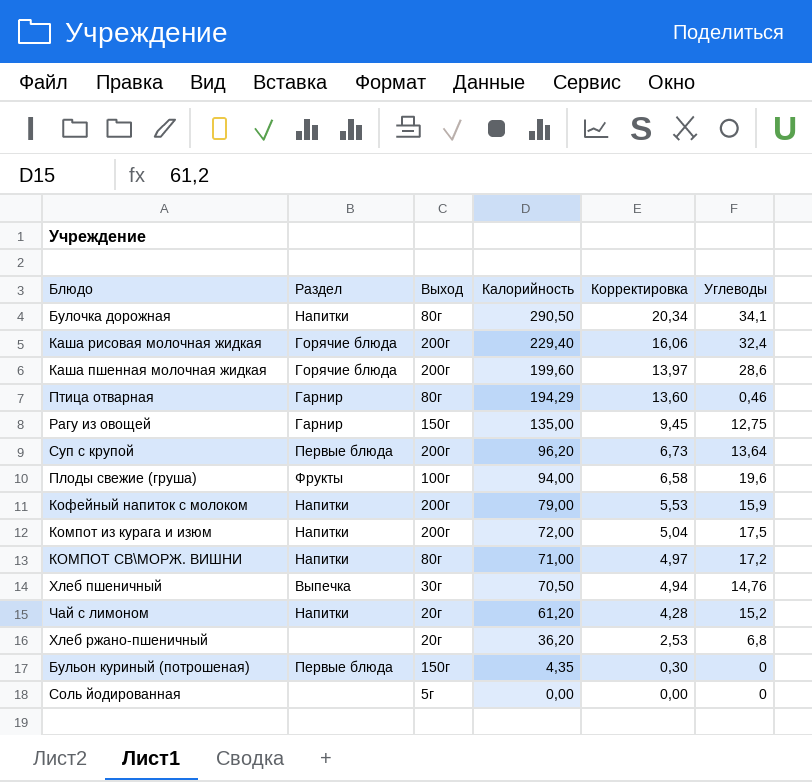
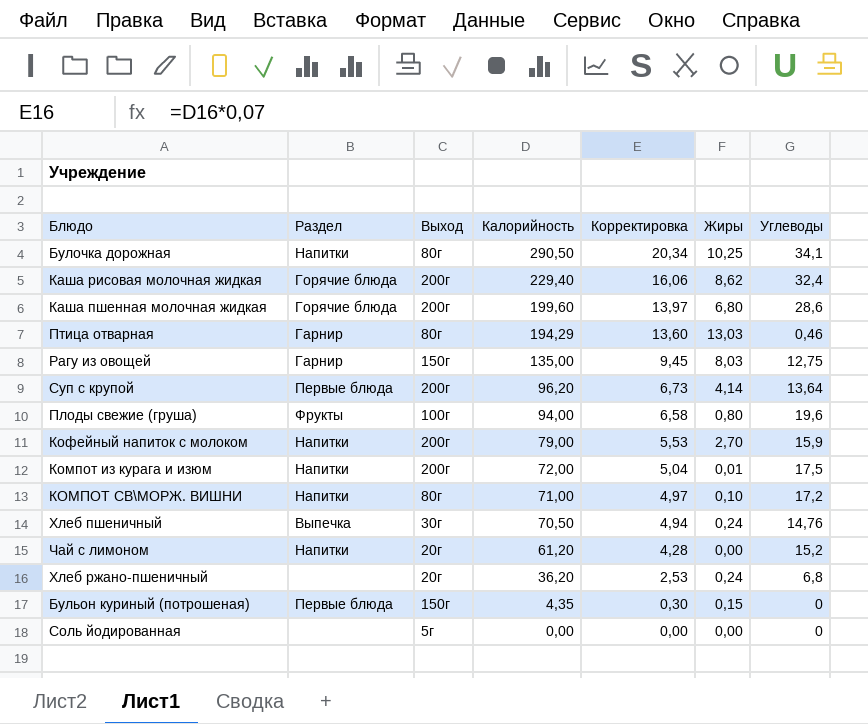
column Жиры | position: none -> 6

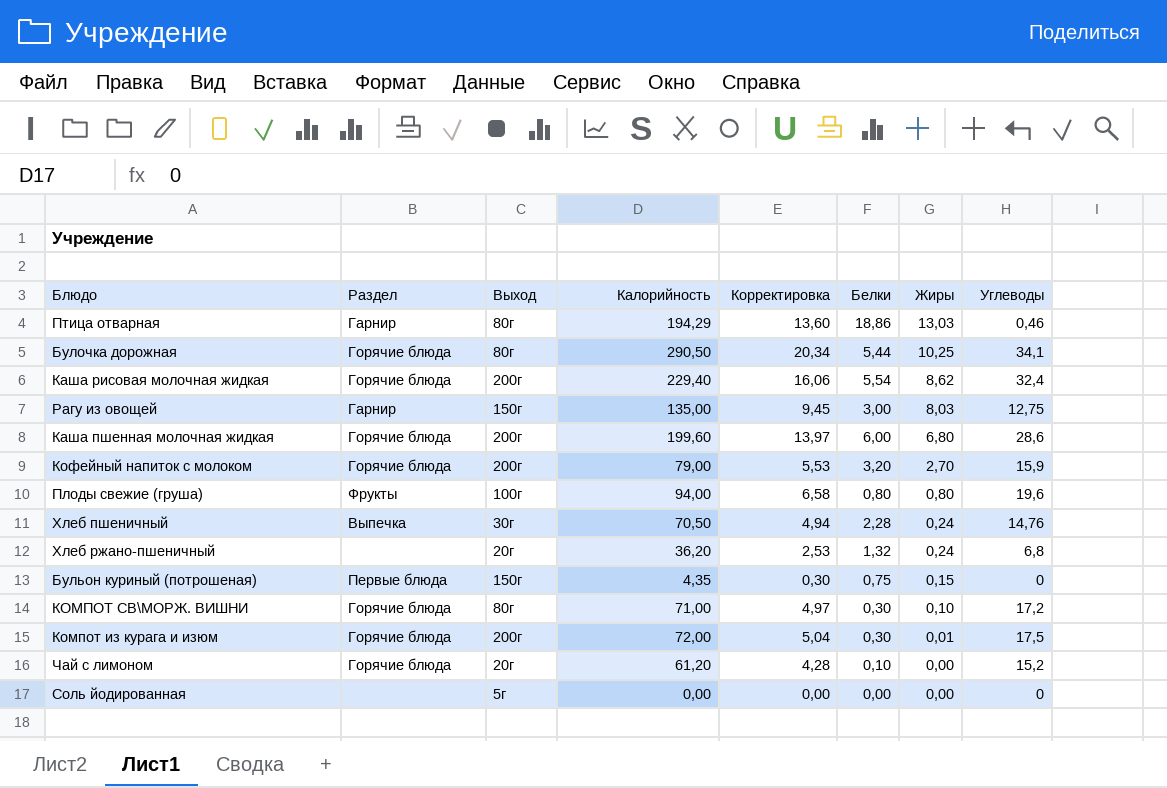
row order: Калорийность descending -> Жиры descending
column Белки | position: none -> 6
row Суп с крупой: Первые блюда | 200г | 96,20 | 6,73 | 4,14 | 13,64 -> none
Булочка дорожная | Раздел: Напитки -> Горячие блюда
Кофейный напиток с молоком | Раздел: Напитки -> Горячие блюда
КОМПОТ СВ\МОРЖ. ВИШНИ | Раздел: Напитки -> Горячие блюда
Компот из курага и изюм | Раздел: Напитки -> Горячие блюда
Чай с лимоном | Раздел: Напитки -> Горячие блюда

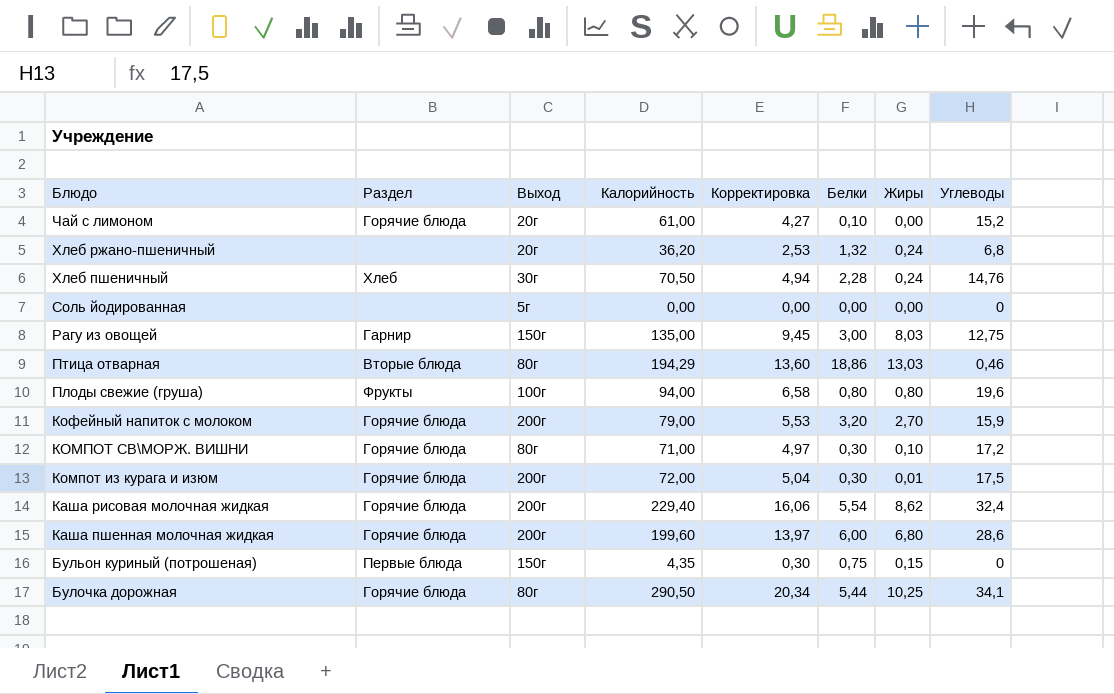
row order: Жиры descending -> Блюдо descending
Чай с лимоном | Калорийность: 61,20 -> 61,00
Чай с лимоном | Корректировка: 4,28 -> 4,27
Хлеб пшеничный | Раздел: Выпечка -> Хлеб
Птица отварная | Раздел: Гарнир -> Вторые блюда

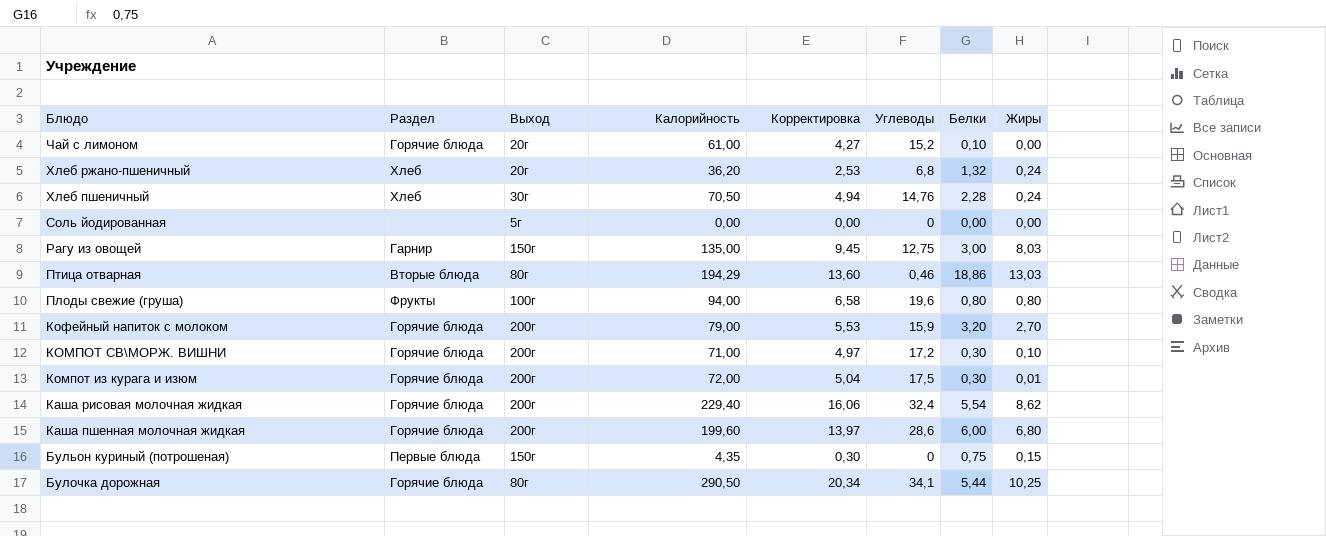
column Углеводы | position: 8 -> 6
Хлеб ржано-пшеничный | Раздел: none -> Хлеб
КОМПОТ СВ\МОРЖ. ВИШНИ | Выход: 80г -> 200г

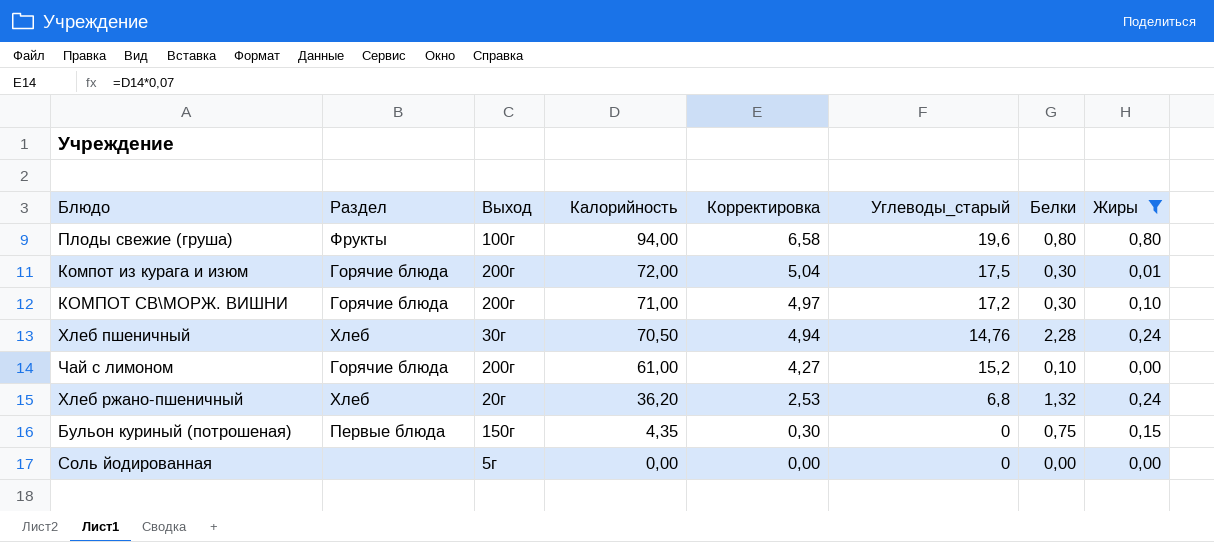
filter: none -> Жиры <= 0,80
row order: Блюдо descending -> Калорийность descending
column name: Углеводы -> Углеводы_старый
Чай с лимоном | Выход: 20г -> 200г

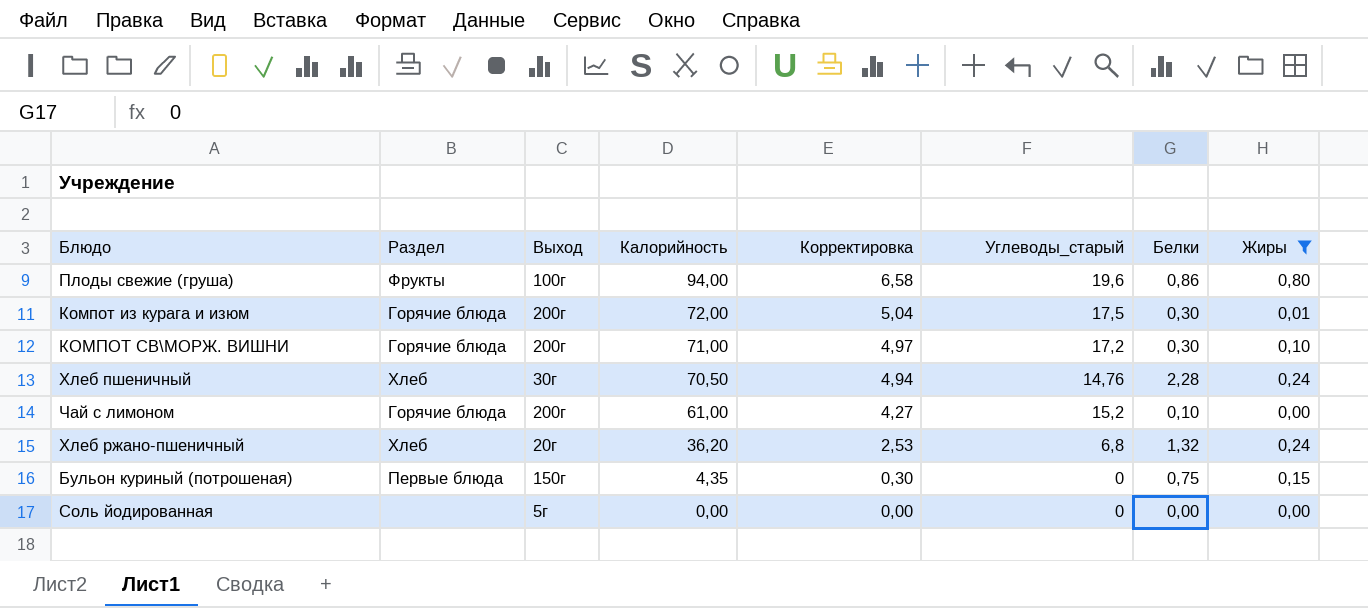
Плоды свежие (груша) | Белки: 0,80 -> 0,86

